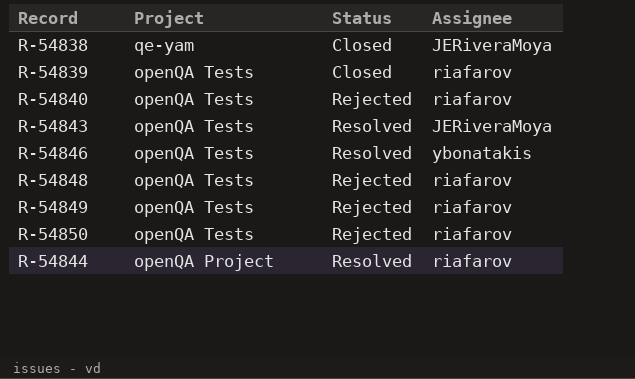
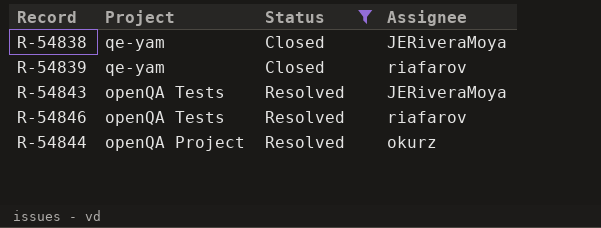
filter: none -> Status != Rejected
R-54839 | Project: openQA Tests -> qe-yam
R-54846 | Assignee: ybonatakis -> riafarov
R-54844 | Assignee: riafarov -> okurz

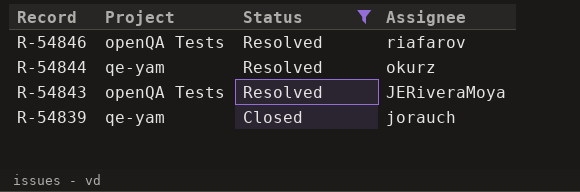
row order: Project descending -> Record descending
row R-54838: qe-yam | Closed | JERiveraMoya -> none
R-54844 | Project: openQA Project -> qe-yam
R-54839 | Assignee: riafarov -> jorauch

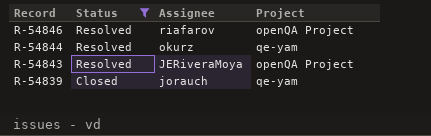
column Project | position: 2 -> 4
R-54846 | Project: openQA Tests -> openQA Project
R-54843 | Project: openQA Tests -> openQA Project

